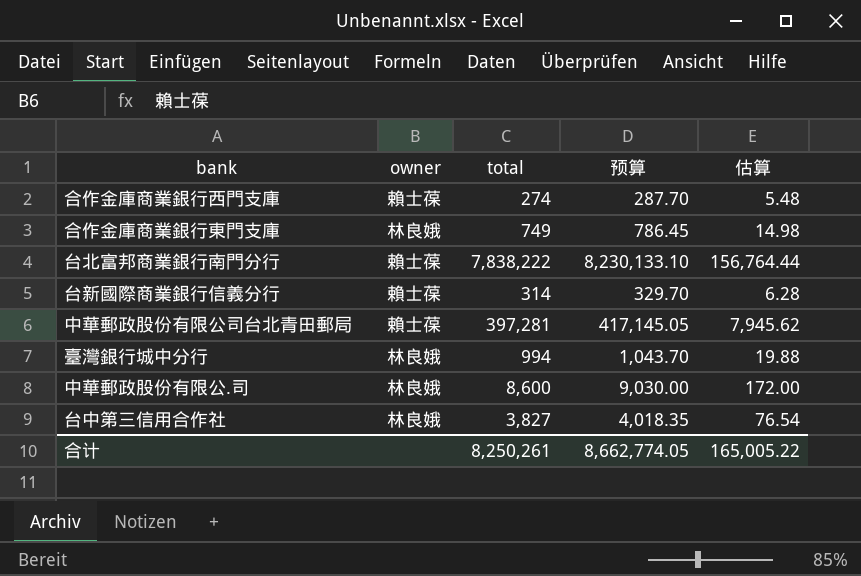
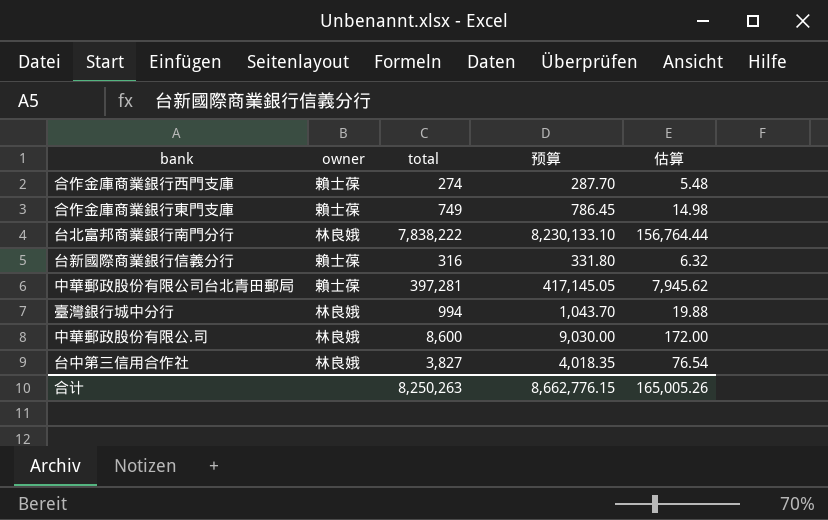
合作金庫商業銀行東門支庫 | owner: 林良娥 -> 賴士葆
台北富邦商業銀行南門分行 | owner: 賴士葆 -> 林良娥
台新國際商業銀行信義分行 | total: 314 -> 316
台新國際商業銀行信義分行 | 预算: 329.70 -> 331.80
台新國際商業銀行信義分行 | 估算: 6.28 -> 6.32
合计 | total: 8,250,261 -> 8,250,263
合计 | 预算: 8,662,774.05 -> 8,662,776.15
合计 | 估算: 165,005.22 -> 165,005.26

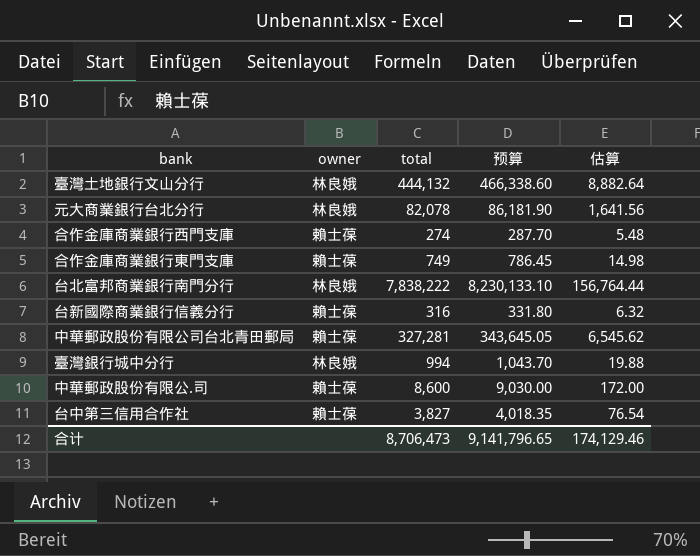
row 臺灣土地銀行文山分行: none -> 林良娥 | 444,132 | 466,338.60 | 8,882.64
row 元大商業銀行台北分行: none -> 林良娥 | 82,078 | 86,181.90 | 1,641.56
中華郵政股份有限公司台北青田郵局 | total: 397,281 -> 327,281
中華郵政股份有限公司台北青田郵局 | 预算: 417,145.05 -> 343,645.05
中華郵政股份有限公司台北青田郵局 | 估算: 7,945.62 -> 6,545.62
中華郵政股份有限公.司 | owner: 林良娥 -> 賴士葆
台中第三信用合作社 | owner: 林良娥 -> 賴士葆
合计 | total: 8,250,263 -> 8,706,473
合计 | 预算: 8,662,776.15 -> 9,141,796.65
合计 | 估算: 165,005.26 -> 174,129.46

